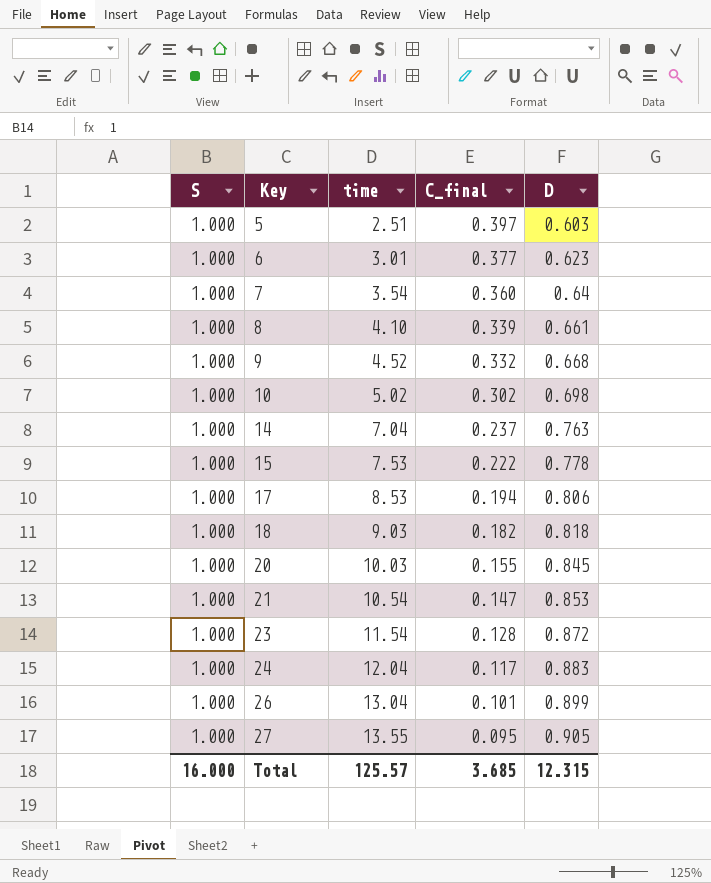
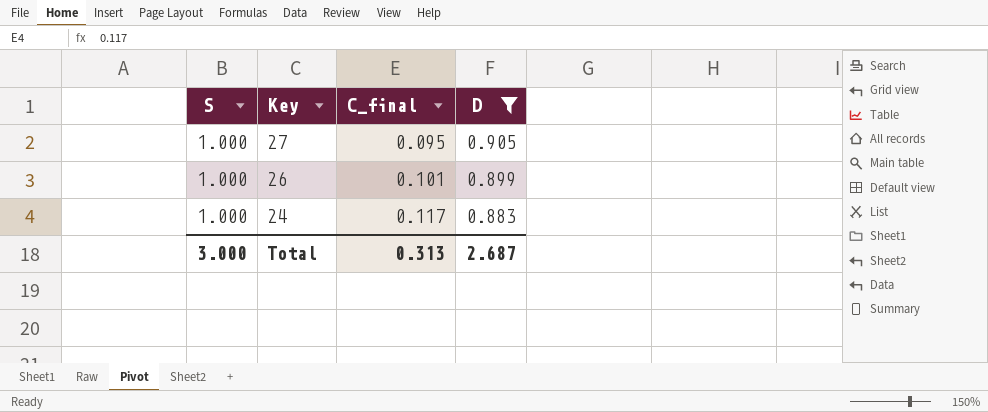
filter: none -> D >= 0.883
row order: Key ascending -> Key descending
column time | position: 3 -> none
Total | S: 16.000 -> 3.000
Total | C_final: 3.685 -> 0.313
Total | D: 12.315 -> 2.687

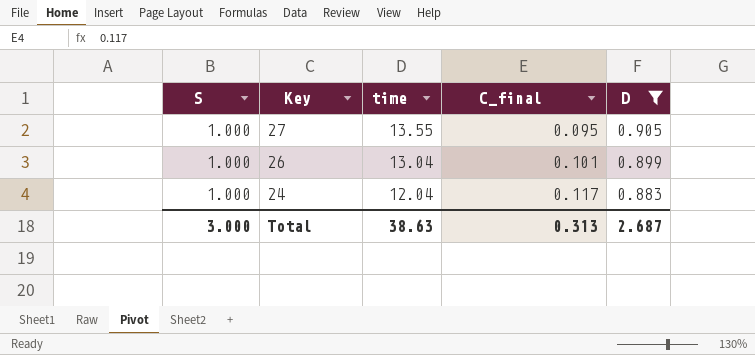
column time | position: none -> 3

